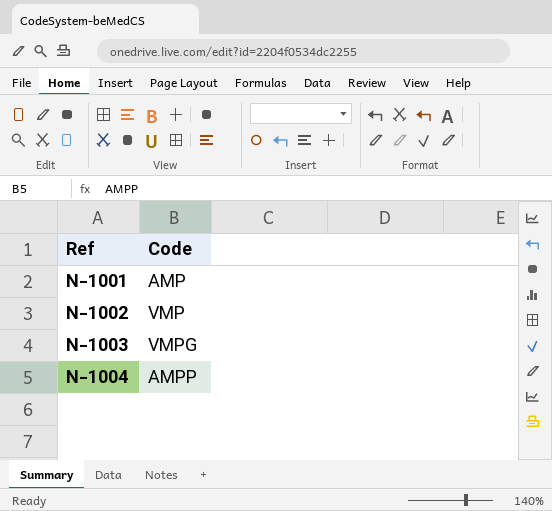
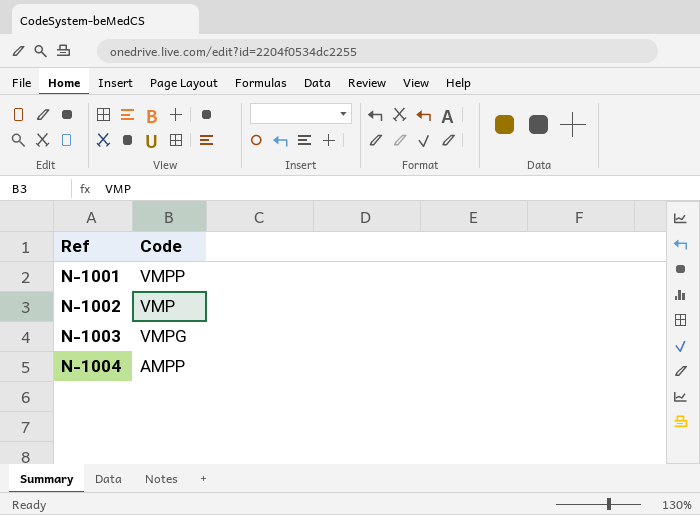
N-1001 | Code: AMP -> VMPP

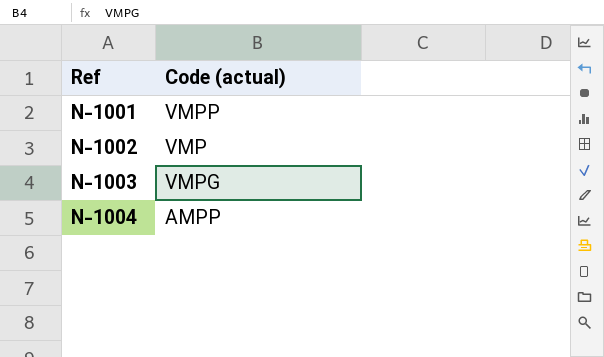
column name: Code -> Code (actual)

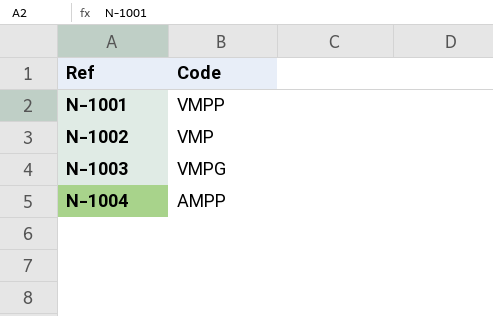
column name: Code (actual) -> Code

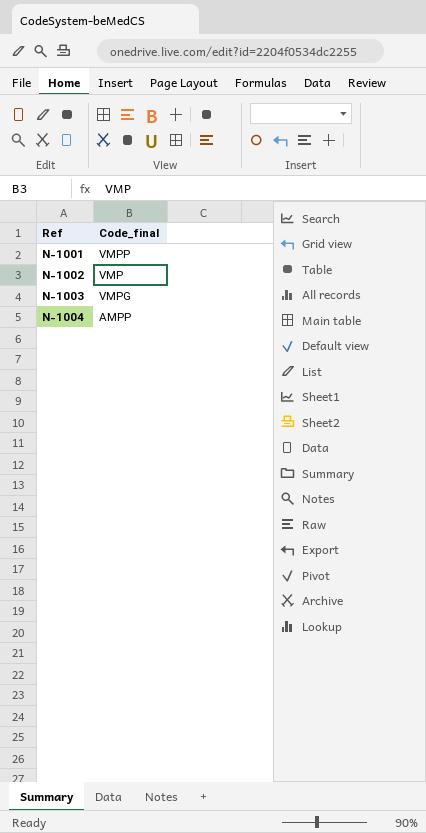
column name: Code -> Code_final

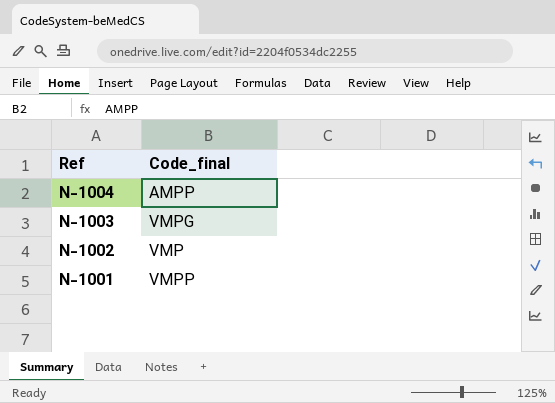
row order: Ref ascending -> Ref descending

